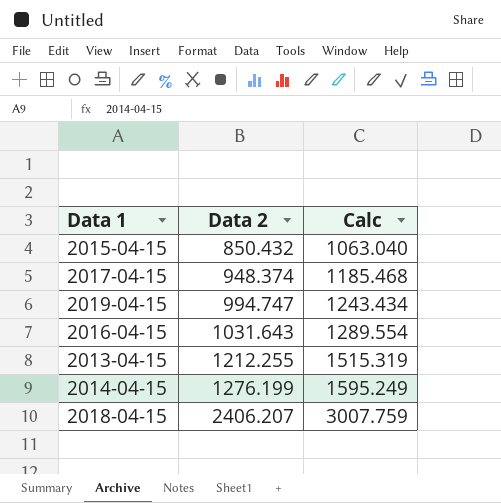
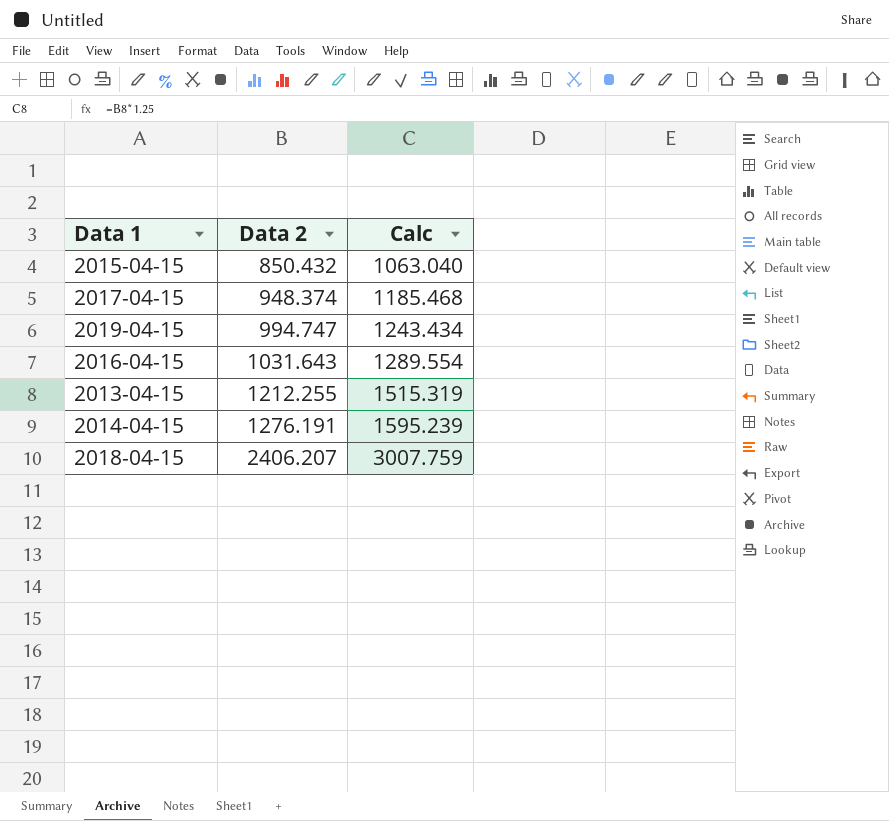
2014-04-15 | Data 2: 1276.199 -> 1276.191
2014-04-15 | Calc: 1595.249 -> 1595.239

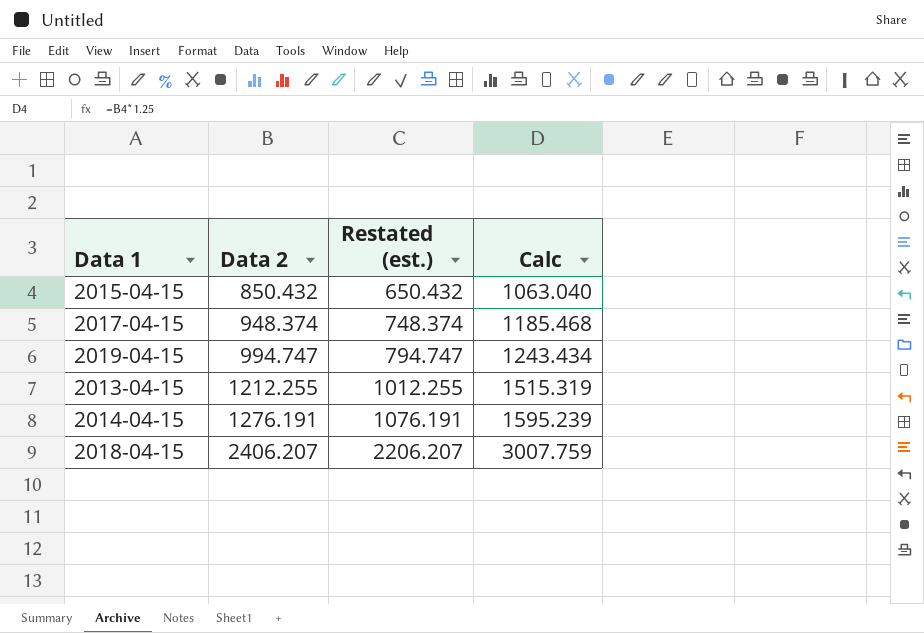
column Restated (est.) | formula: none -> [Data 2] - 200
row 2016-04-15: 1031.643 | 1289.554 -> none

